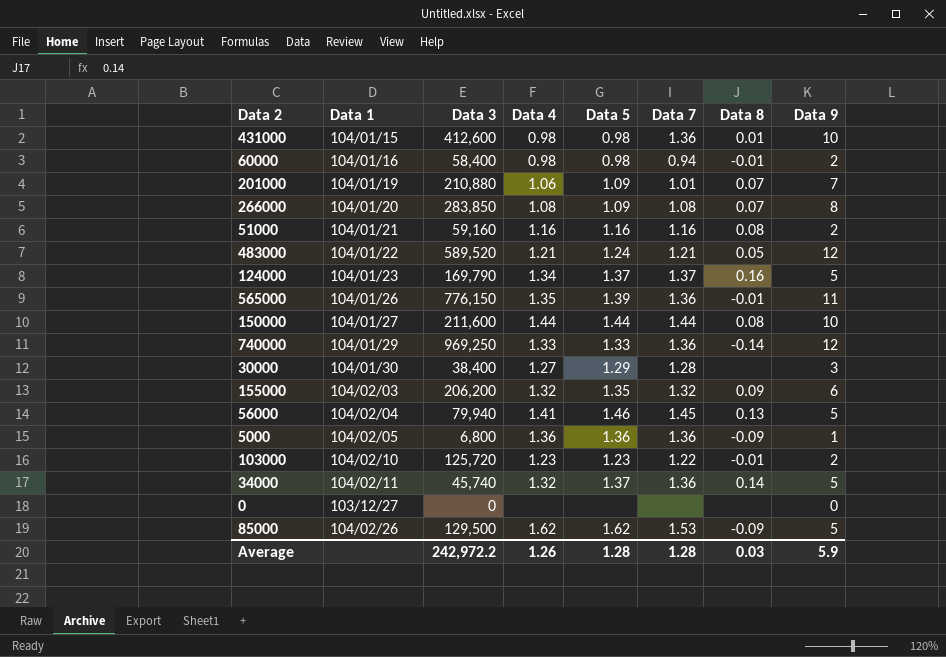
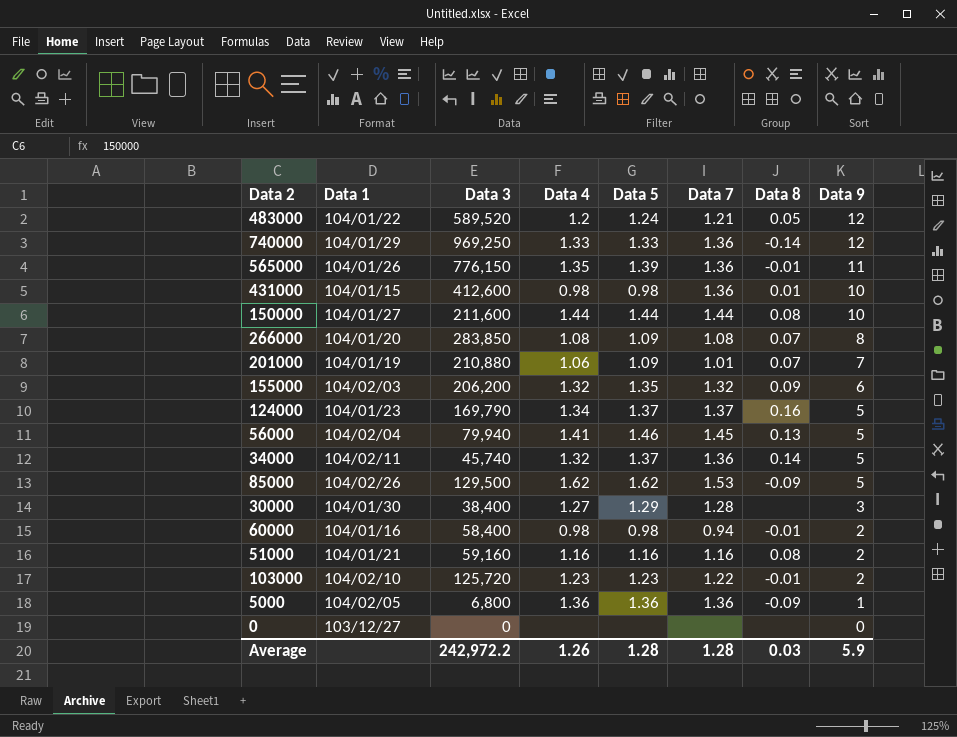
row order: none -> Data 9 descending
483000 | Data 4: 1.21 -> 1.2

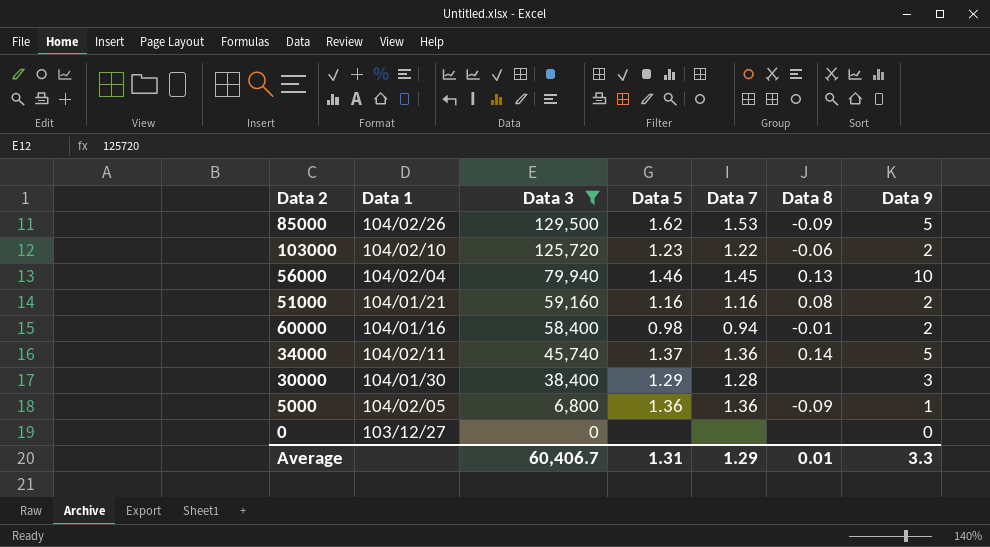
filter: none -> Data 3 <= 129,500
row order: Data 9 descending -> Data 3 descending
column Data 4 | position: 4 -> none
103000 | Data 8: -0.01 -> -0.06
56000 | Data 9: 5 -> 10
Average | Data 3: 242,972.2 -> 60,406.7
Average | Data 5: 1.28 -> 1.31
Average | Data 7: 1.28 -> 1.29
Average | Data 8: 0.03 -> 0.01
Average | Data 9: 5.9 -> 3.3

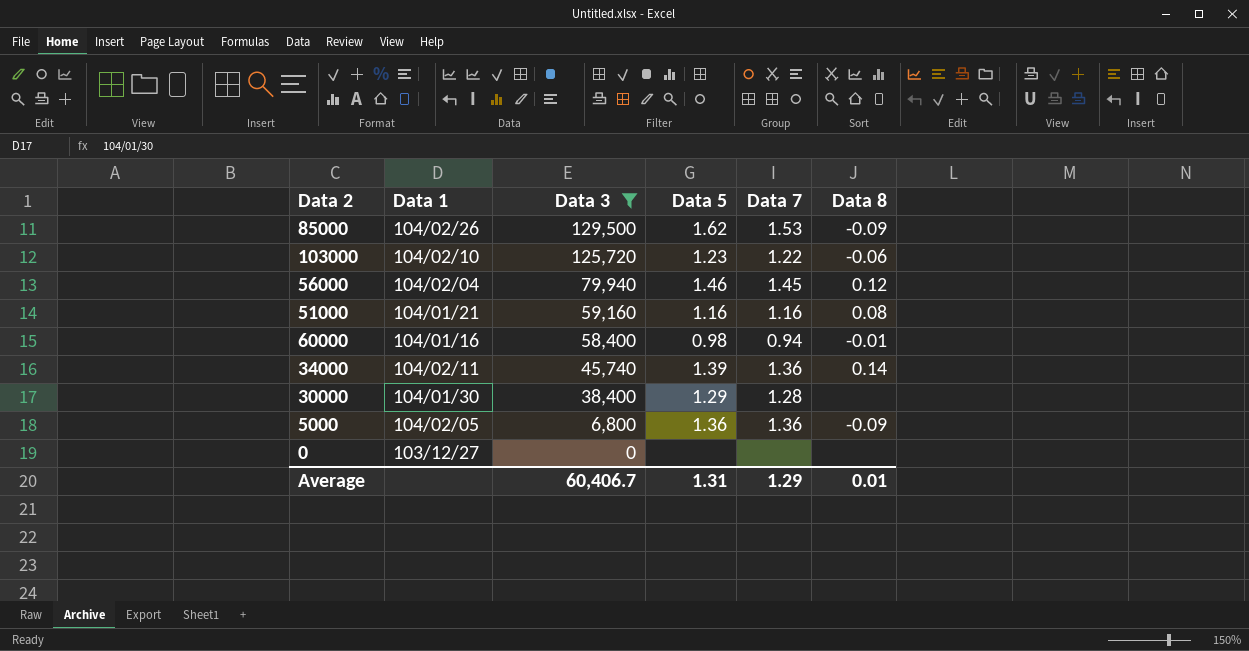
column Data 9 | position: 7 -> none
56000 | Data 8: 0.13 -> 0.12
34000 | Data 5: 1.37 -> 1.39

